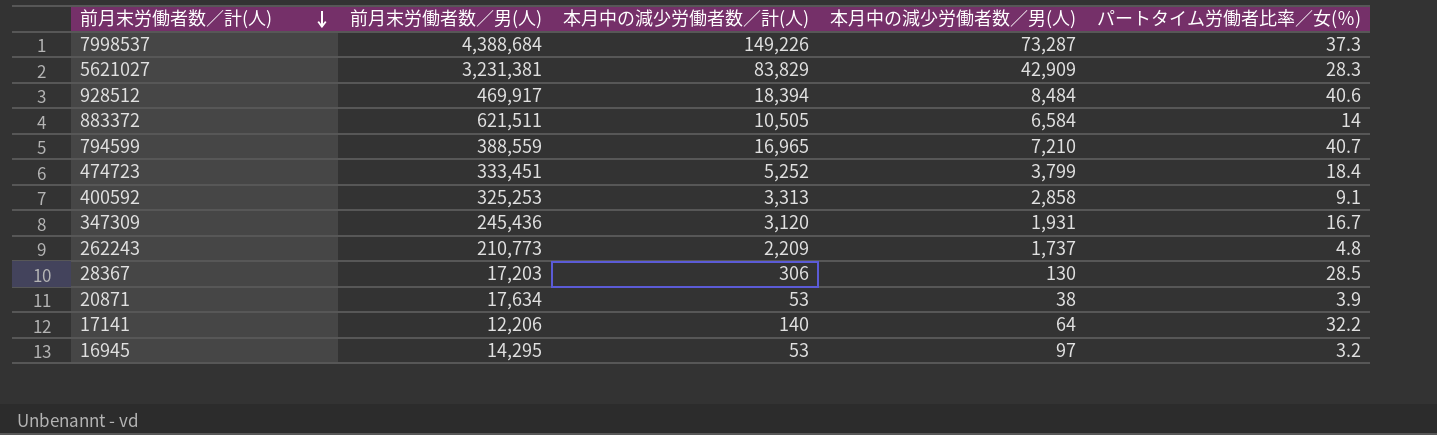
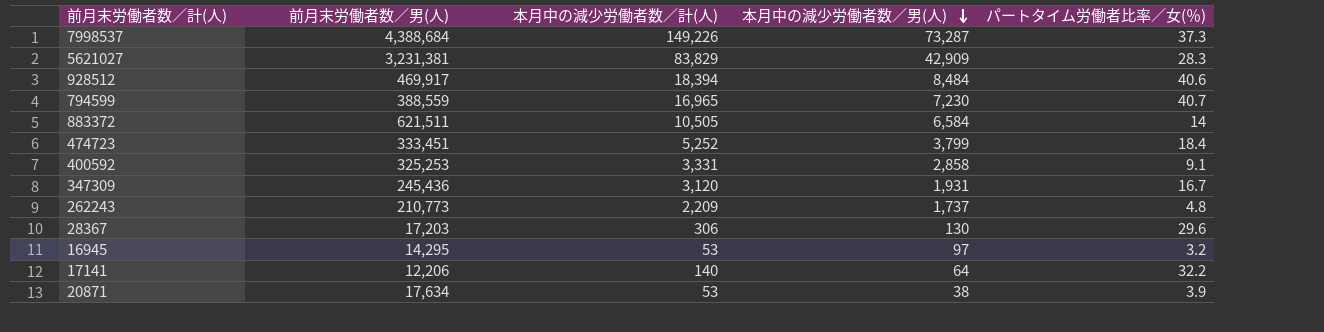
row order: 前月末労働者数／計(人) descending -> 本月中の減少労働者数／男(人) descending
794599 | 本月中の減少労働者数／男(人): 7,210 -> 7,230
400592 | 本月中の減少労働者数／計(人): 3,313 -> 3,331
28367 | パートタイム労働者比率／女(％): 28.5 -> 29.6

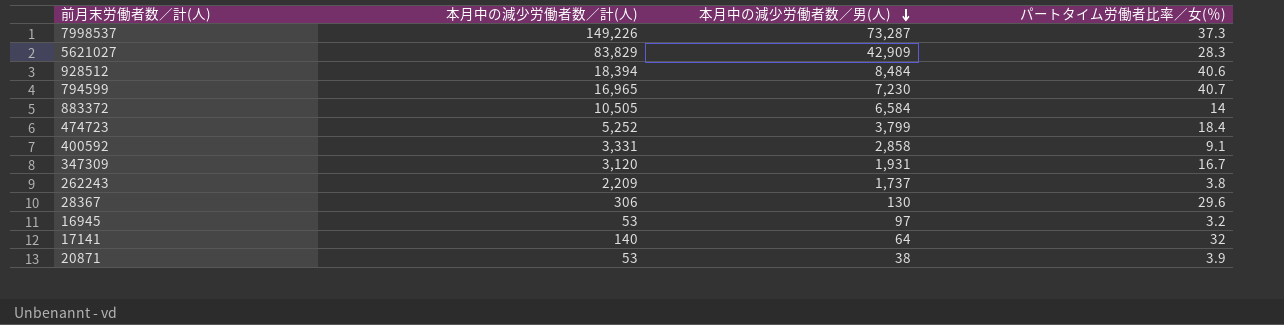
column 前月末労働者数／男(人) | position: 2 -> none
262243 | パートタイム労働者比率／女(％): 4.8 -> 3.8
17141 | パートタイム労働者比率／女(％): 32.2 -> 32

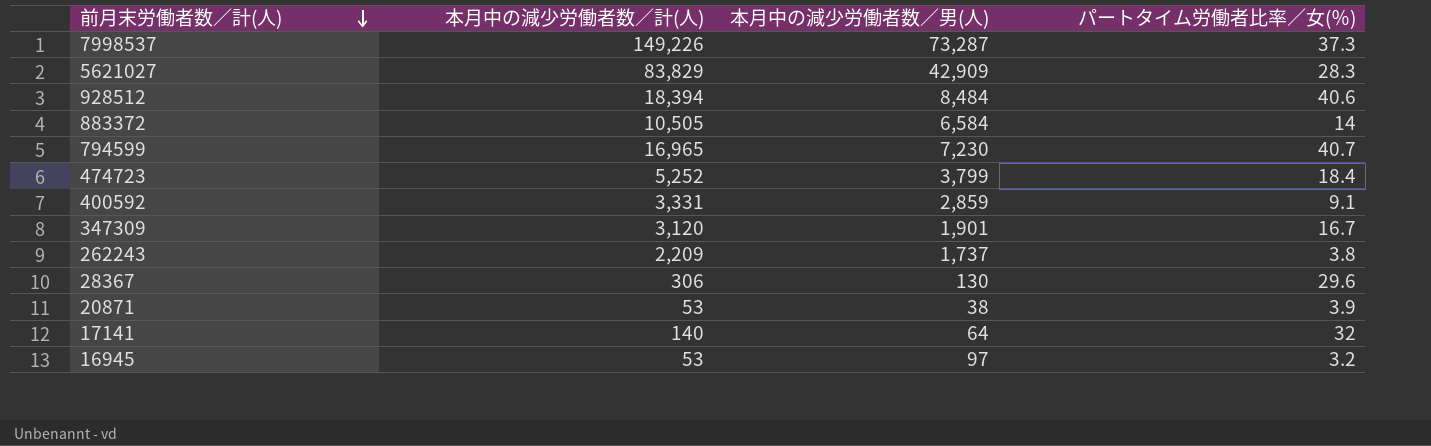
row order: 本月中の減少労働者数／男(人) descending -> 前月末労働者数／計(人) descending
400592 | 本月中の減少労働者数／男(人): 2,858 -> 2,859
347309 | 本月中の減少労働者数／男(人): 1,931 -> 1,901

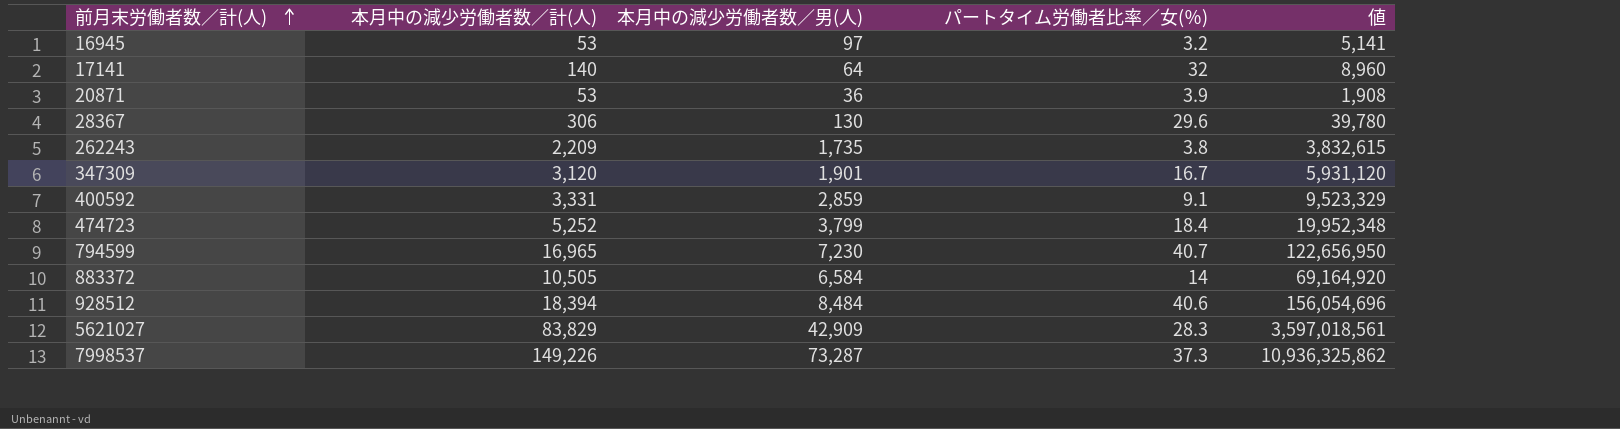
row order: 前月末労働者数／計(人) descending -> 前月末労働者数／計(人) ascending
column 値 | formula: none -> [本月中の減少労働者数／計(人)] * [本月中の減少労働者数／男(人)]
20871 | 本月中の減少労働者数／男(人): 38 -> 36
262243 | 本月中の減少労働者数／男(人): 1,737 -> 1,735

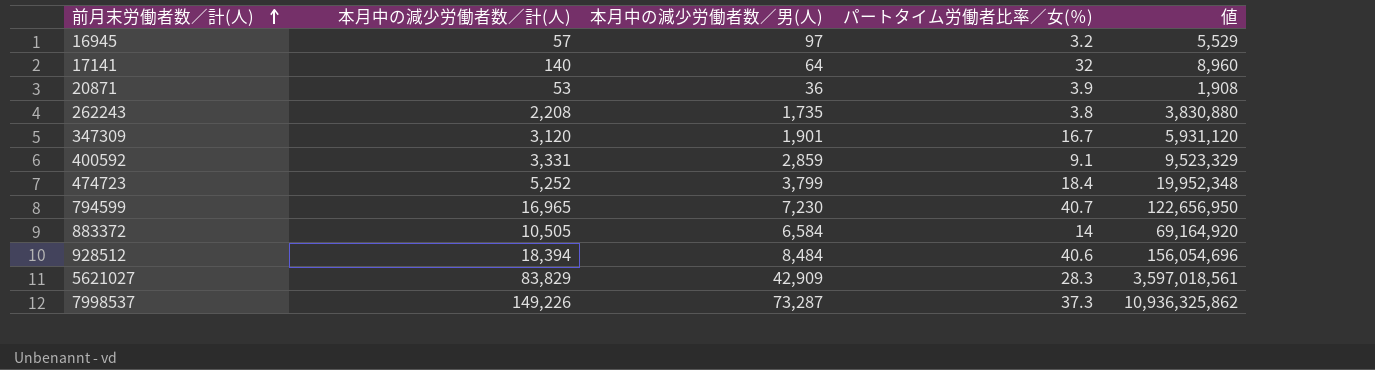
row 28367: 306 | 130 | 29.6 | 39,780 -> none
16945 | 本月中の減少労働者数／計(人): 53 -> 57
16945 | 値: 5,141 -> 5,529
262243 | 本月中の減少労働者数／計(人): 2,209 -> 2,208
262243 | 値: 3,832,615 -> 3,830,880

